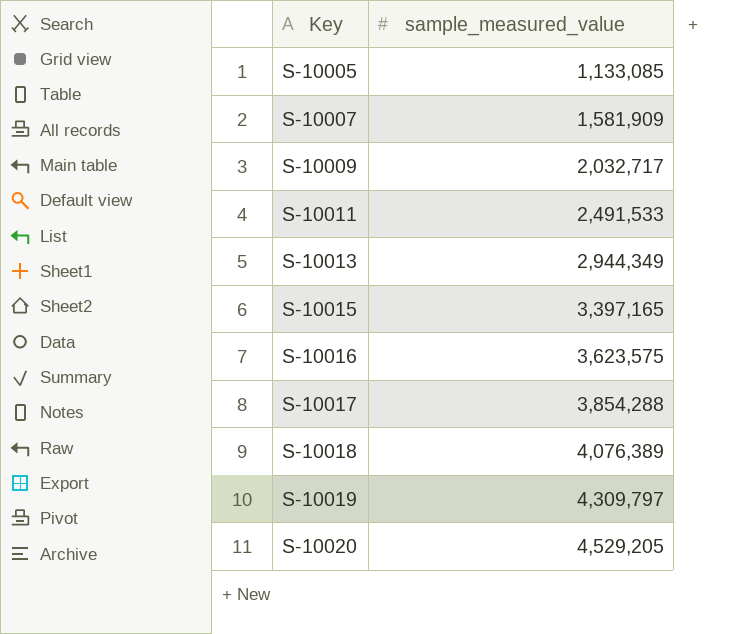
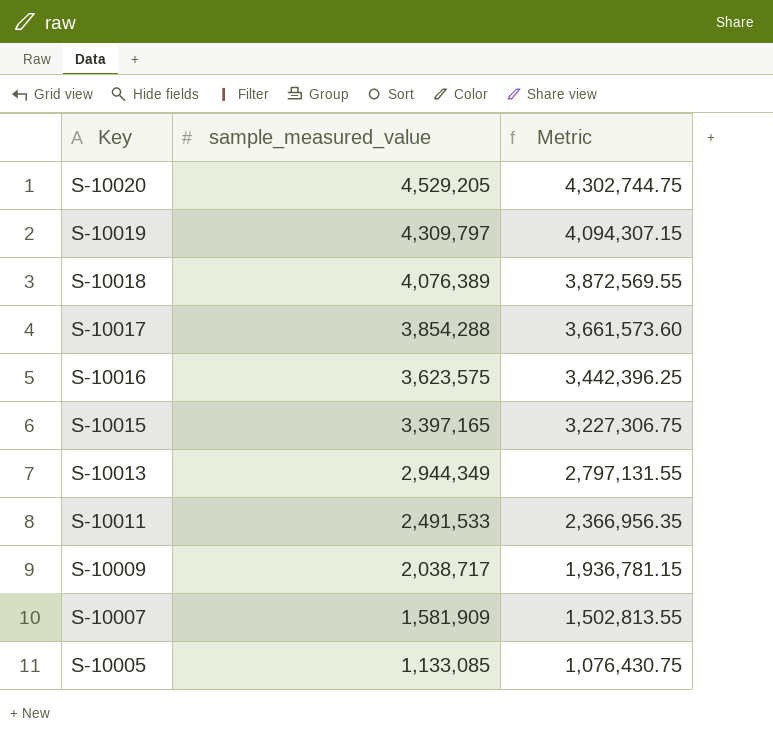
row order: Key ascending -> Key descending
column Metric | formula: none -> [sample_measured_value] * 0.95
S-10009 | sample_measured_value: 2,032,717 -> 2,038,717

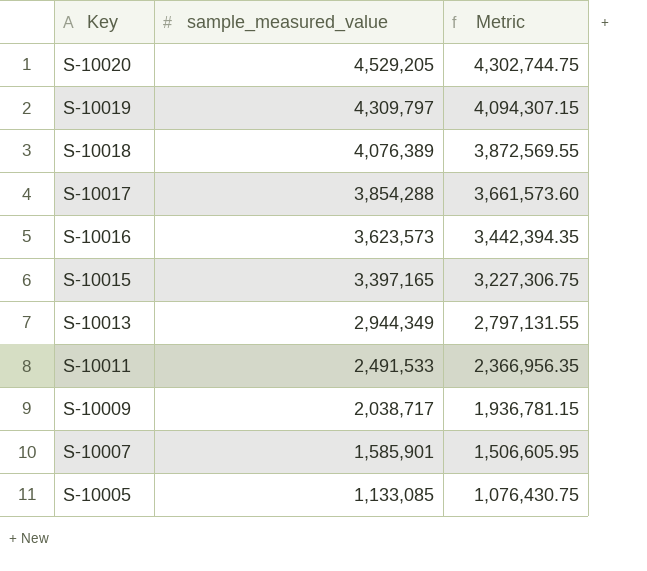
S-10016 | sample_measured_value: 3,623,575 -> 3,623,573
S-10016 | Metric: 3,442,396.25 -> 3,442,394.35
S-10007 | sample_measured_value: 1,581,909 -> 1,585,901
S-10007 | Metric: 1,502,813.55 -> 1,506,605.95

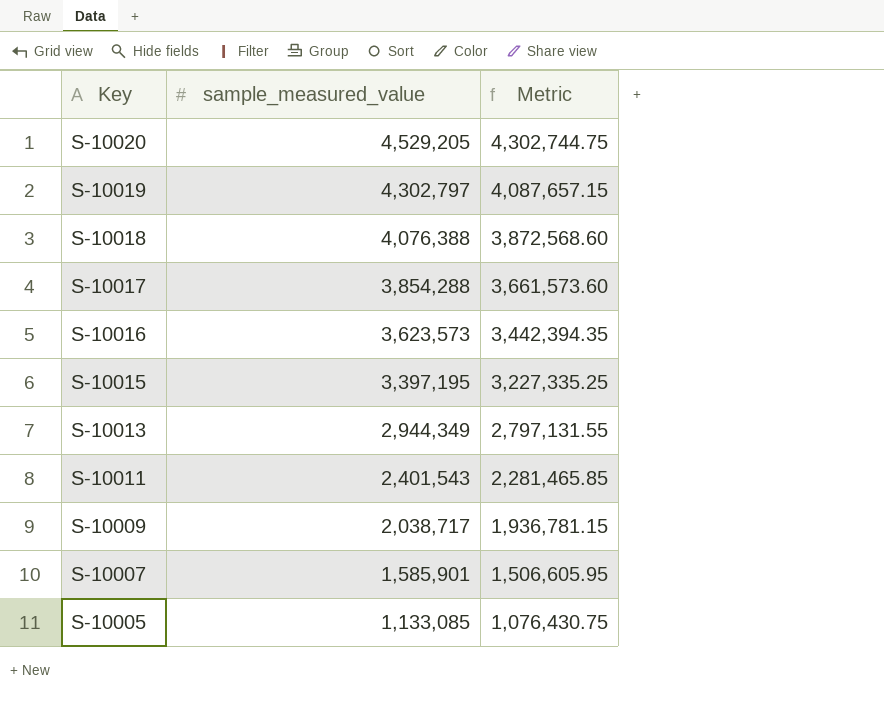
S-10019 | sample_measured_value: 4,309,797 -> 4,302,797
S-10019 | Metric: 4,094,307.15 -> 4,087,657.15
S-10018 | sample_measured_value: 4,076,389 -> 4,076,388
S-10018 | Metric: 3,872,569.55 -> 3,872,568.60
S-10015 | sample_measured_value: 3,397,165 -> 3,397,195
S-10015 | Metric: 3,227,306.75 -> 3,227,335.25
S-10011 | sample_measured_value: 2,491,533 -> 2,401,543
S-10011 | Metric: 2,366,956.35 -> 2,281,465.85

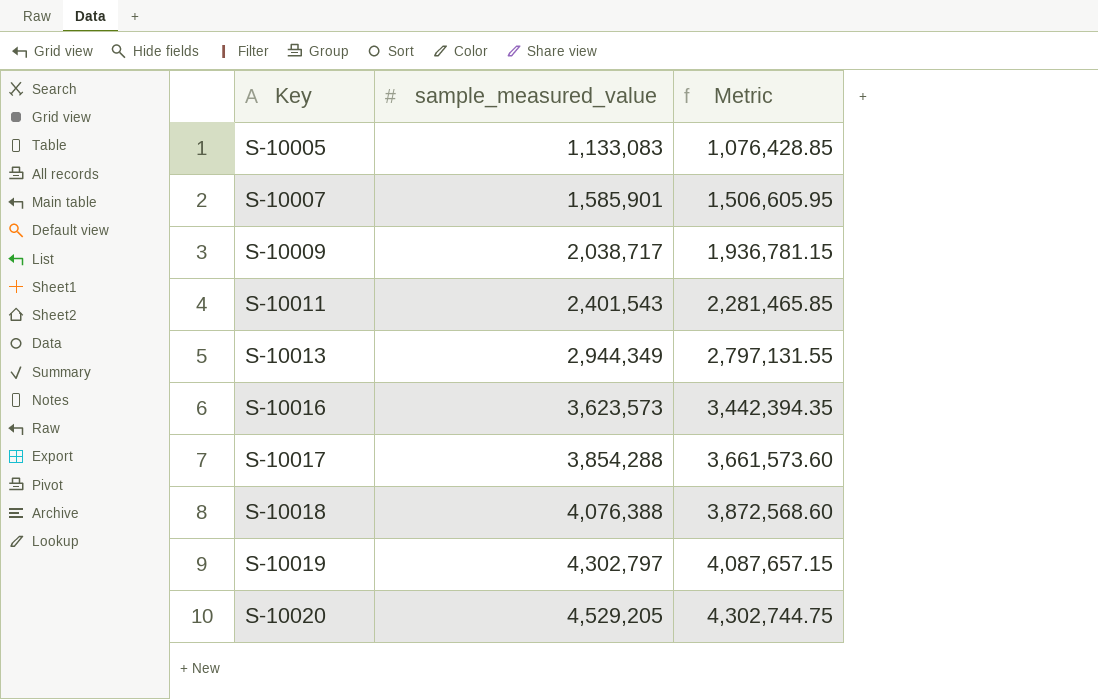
row order: Key descending -> Key ascending
row S-10015: 3,397,195 | 3,227,335.25 -> none
S-10005 | sample_measured_value: 1,133,085 -> 1,133,083
S-10005 | Metric: 1,076,430.75 -> 1,076,428.85

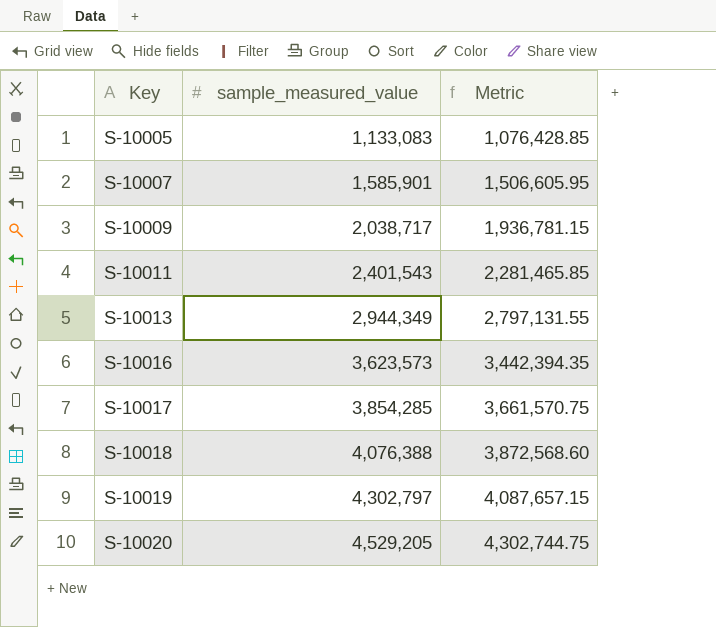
S-10017 | sample_measured_value: 3,854,288 -> 3,854,285
S-10017 | Metric: 3,661,573.60 -> 3,661,570.75

